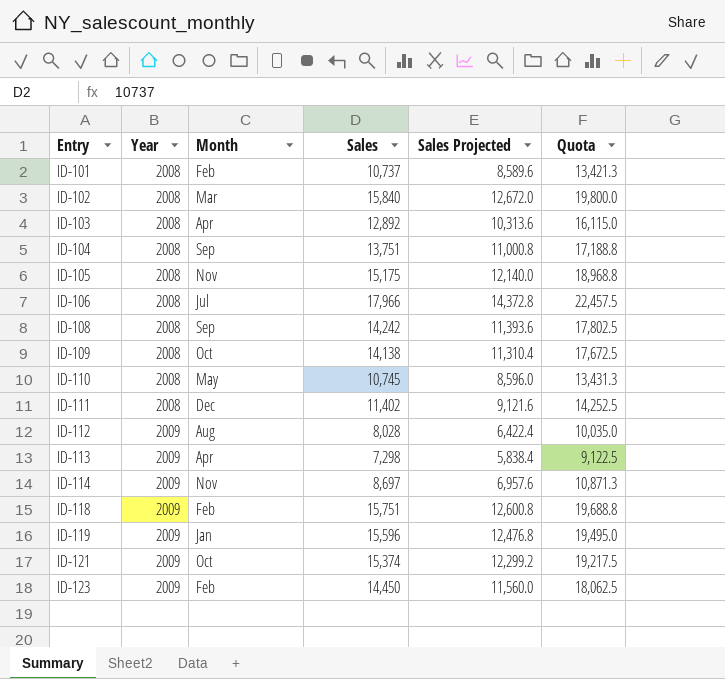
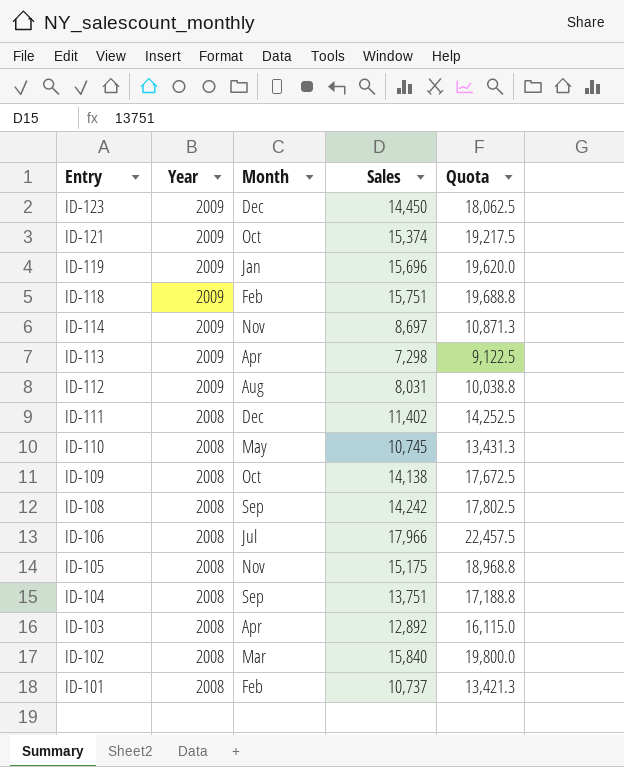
row order: Entry ascending -> Entry descending
column Sales Projected | formula: [Sales] * 0.8 -> none
ID-123 | Month: Feb -> Dec
ID-119 | Sales: 15,596 -> 15,696
ID-119 | Quota: 19,495.0 -> 19,620.0
ID-112 | Sales: 8,028 -> 8,031
ID-112 | Quota: 10,035.0 -> 10,038.8

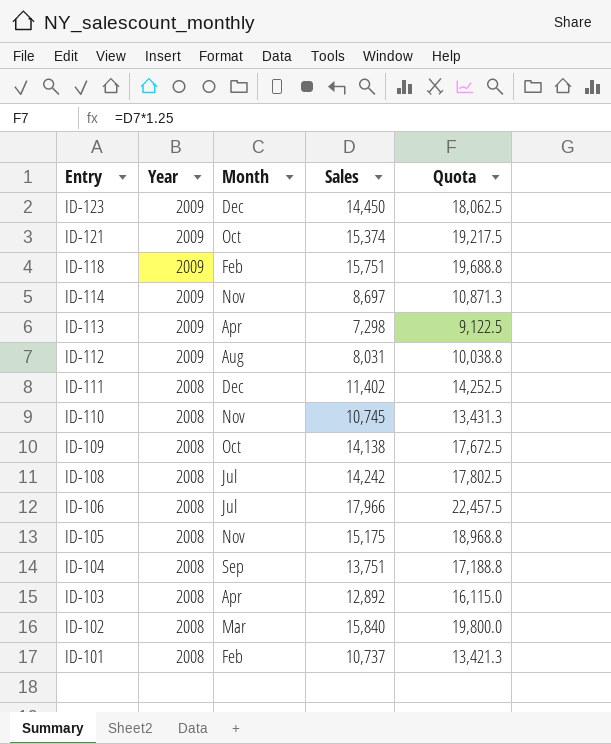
row ID-119: 2009 | Jan | 15,696 | 19,620.0 -> none
ID-110 | Month: May -> Nov
ID-108 | Month: Sep -> Jul

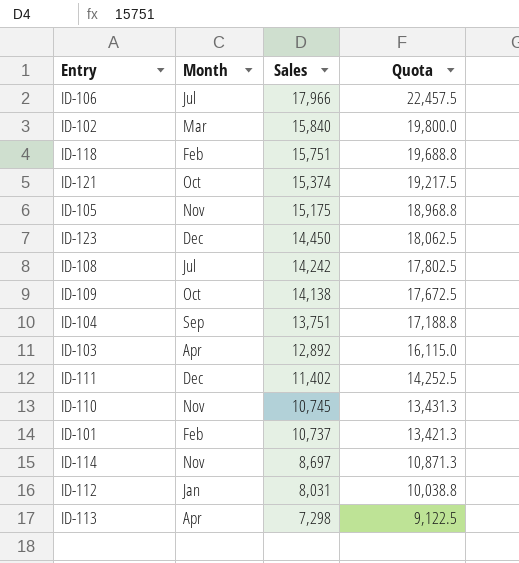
row order: Entry descending -> Sales descending
column Year | position: 2 -> none
ID-112 | Month: Aug -> Jan

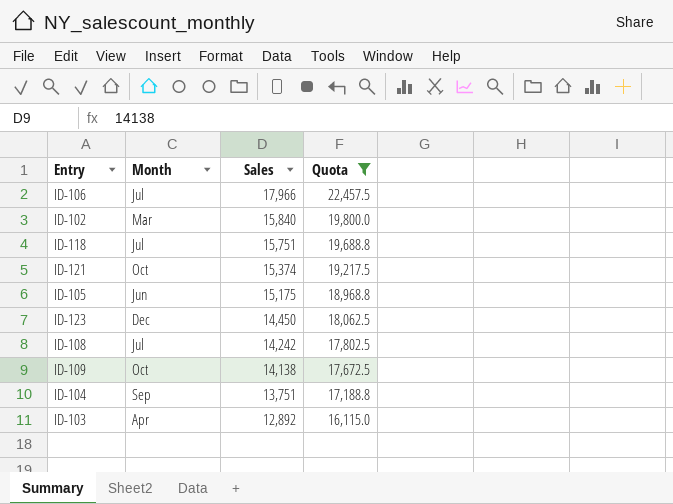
filter: none -> Quota >= 16,115.0
ID-118 | Month: Feb -> Jul
ID-105 | Month: Nov -> Jun

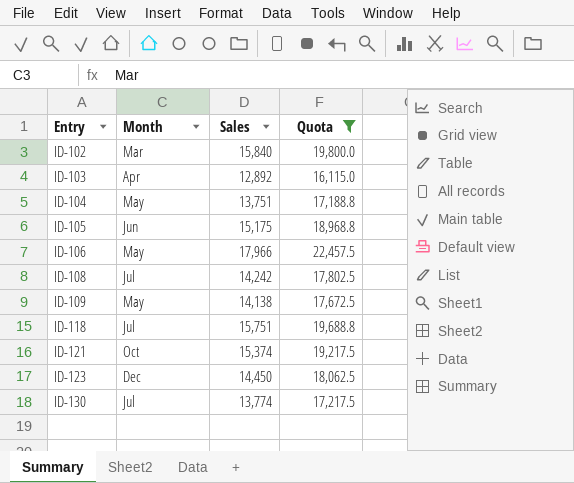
row order: Sales descending -> Entry ascending
ID-104 | Month: Sep -> May
ID-106 | Month: Jul -> May
ID-109 | Month: Oct -> May
row ID-130: none -> Jul | 13,774 | 17,217.5

